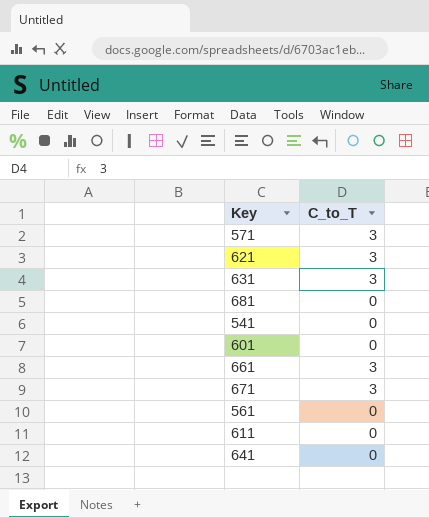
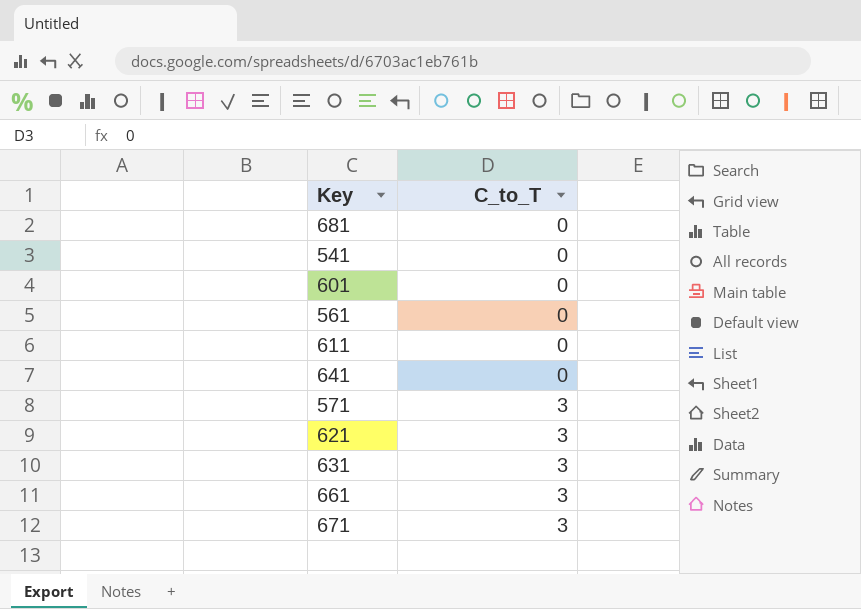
row order: none -> C_to_T ascending

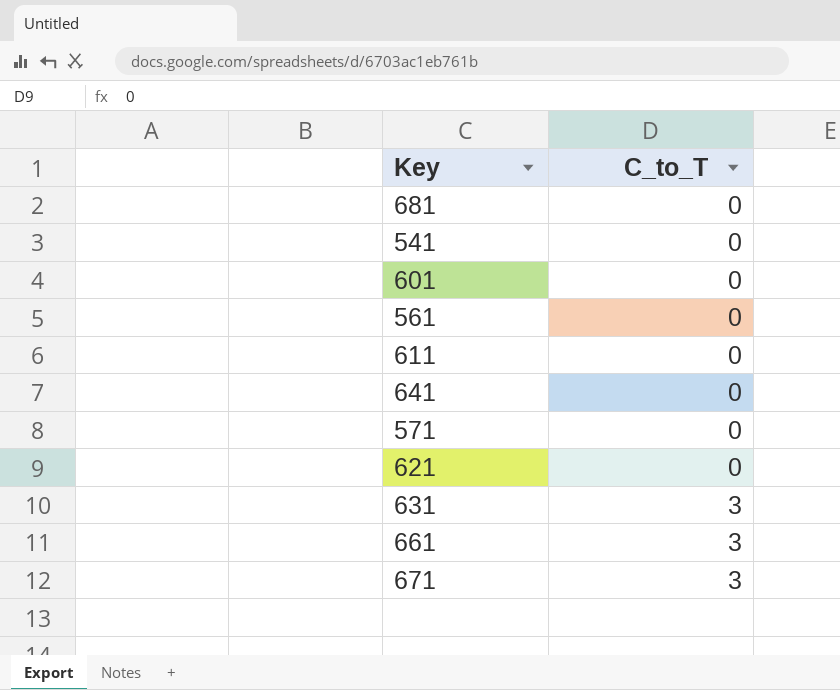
571 | C_to_T: 3 -> 0
621 | C_to_T: 3 -> 0

